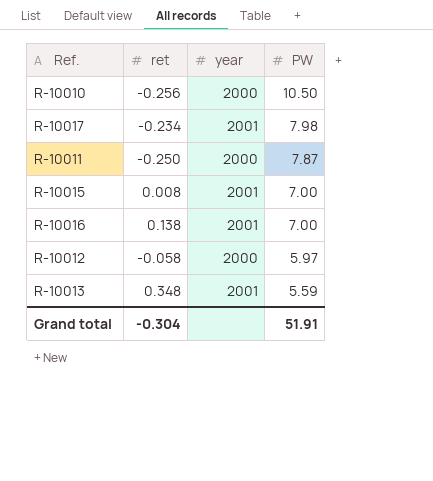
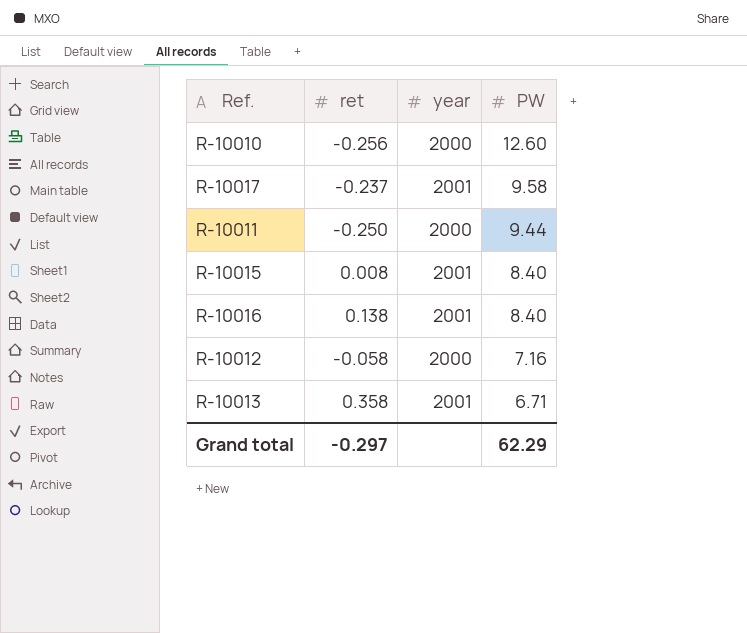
R-10010 | PW: 10.50 -> 12.60
R-10017 | ret: -0.234 -> -0.237
R-10017 | PW: 7.98 -> 9.58
R-10011 | PW: 7.87 -> 9.44
R-10015 | PW: 7.00 -> 8.40
R-10016 | PW: 7.00 -> 8.40
R-10012 | PW: 5.97 -> 7.16
R-10013 | ret: 0.348 -> 0.358
R-10013 | PW: 5.59 -> 6.71
Grand total | ret: -0.304 -> -0.297
Grand total | PW: 51.91 -> 62.29

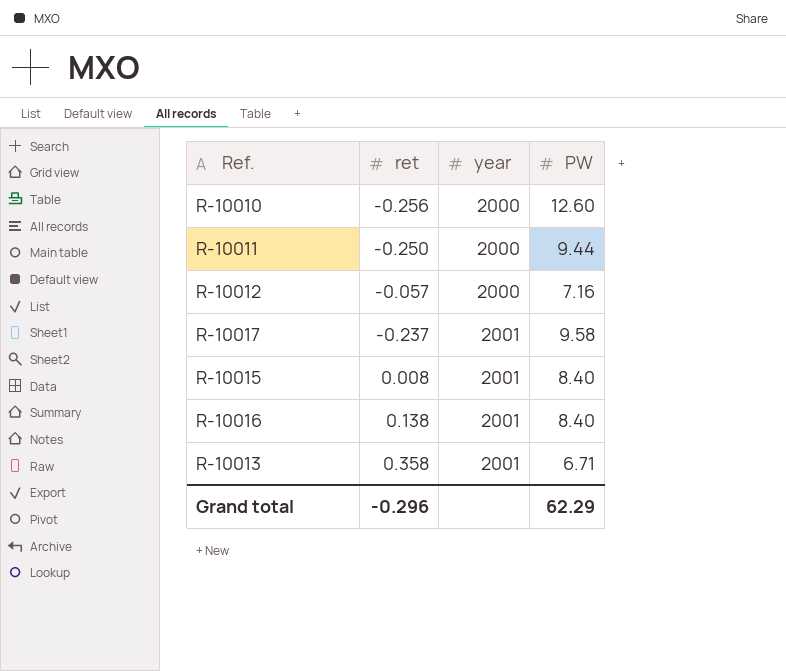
row order: PW descending -> year ascending
R-10012 | ret: -0.058 -> -0.057
Grand total | ret: -0.297 -> -0.296

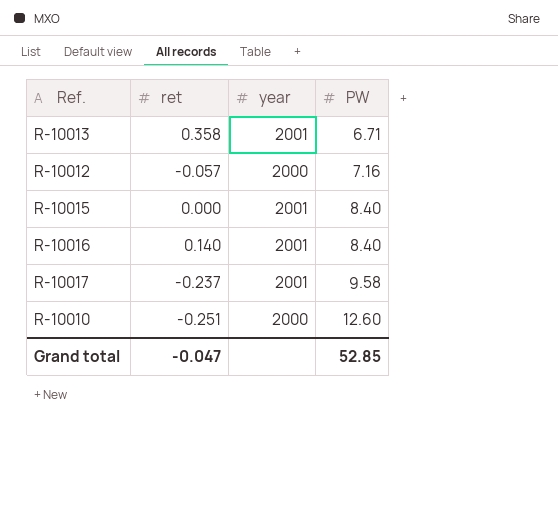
row order: year ascending -> PW ascending
row R-10011: -0.250 | 2000 | 9.44 -> none
R-10015 | ret: 0.008 -> 0.000
R-10016 | ret: 0.138 -> 0.140
R-10010 | ret: -0.256 -> -0.251
Grand total | ret: -0.296 -> -0.047
Grand total | PW: 62.29 -> 52.85

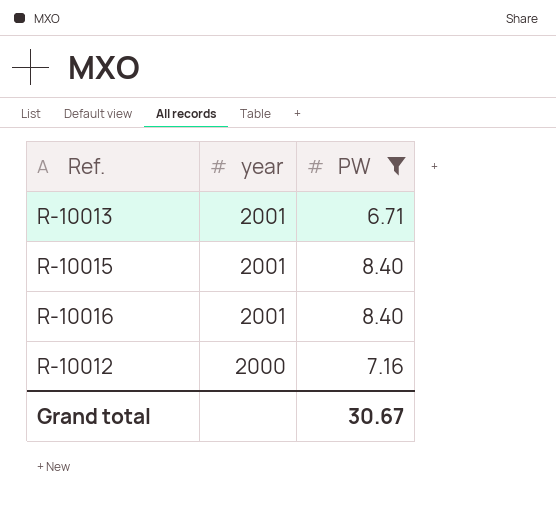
filter: none -> PW <= 8.40
row order: PW ascending -> year descending
column ret | position: 2 -> none
Grand total | PW: 52.85 -> 30.67

